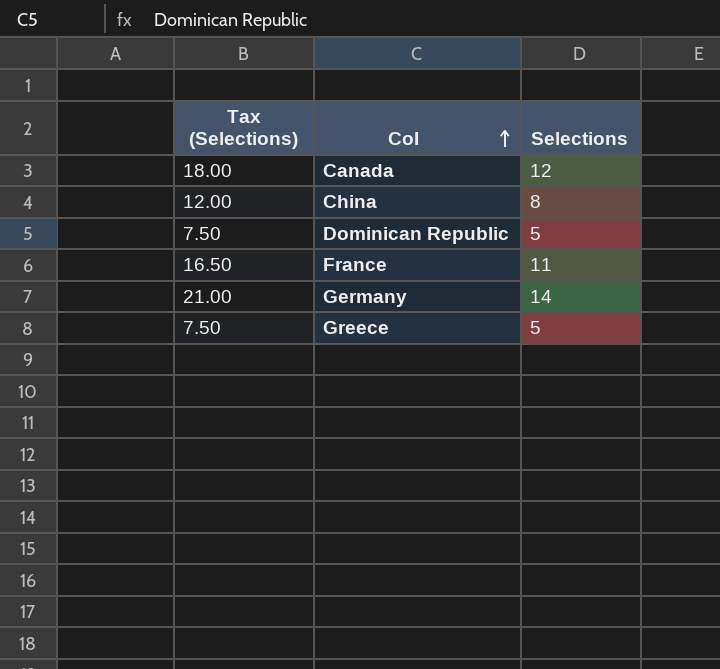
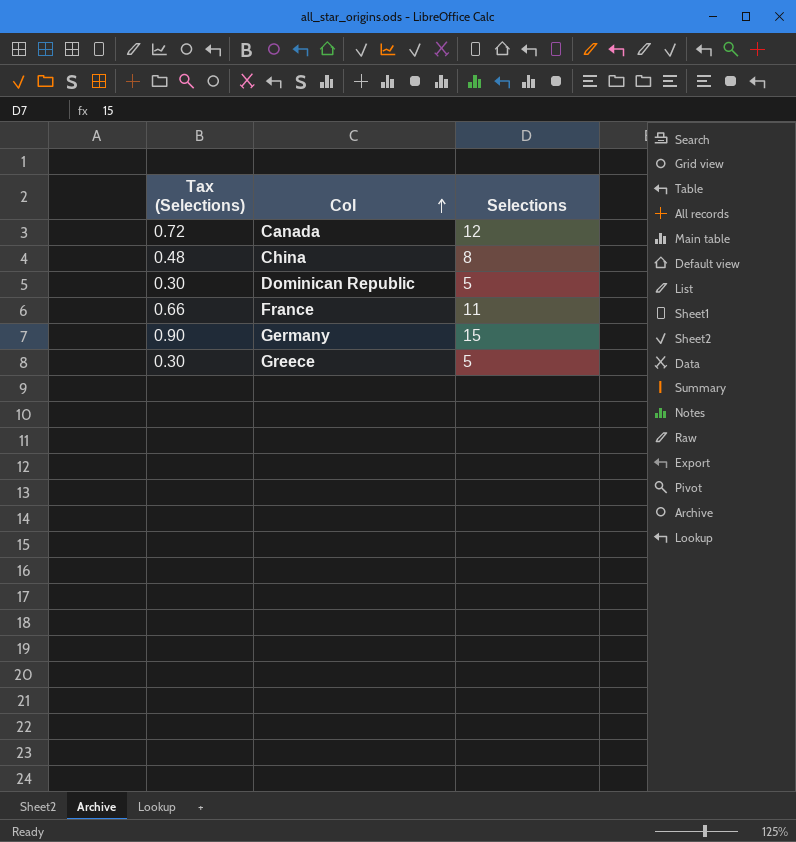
column Tax (Selections) | formula: [Selections] * 1.5 -> [Selections] * 0.06
Germany | Selections: 14 -> 15

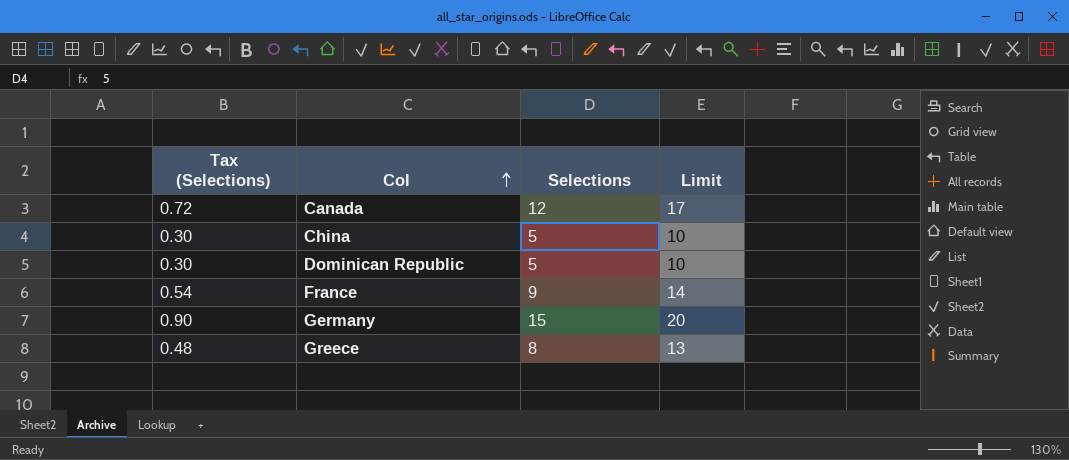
column Limit | formula: none -> [Selections] + 5
China | Tax (Selections): 0.48 -> 0.30
China | Selections: 8 -> 5
France | Tax (Selections): 0.66 -> 0.54
France | Selections: 11 -> 9
Greece | Tax (Selections): 0.30 -> 0.48
Greece | Selections: 5 -> 8

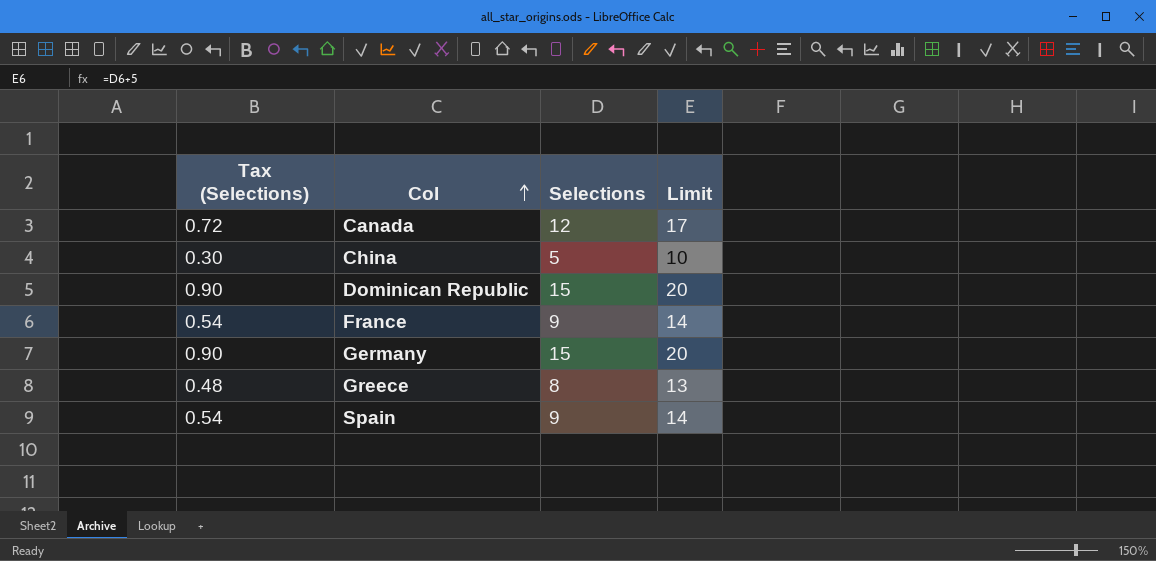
Dominican Republic | Tax (Selections): 0.30 -> 0.90
Dominican Republic | Selections: 5 -> 15
Dominican Republic | Limit: 10 -> 20
row Spain: none -> 0.54 | 9 | 14

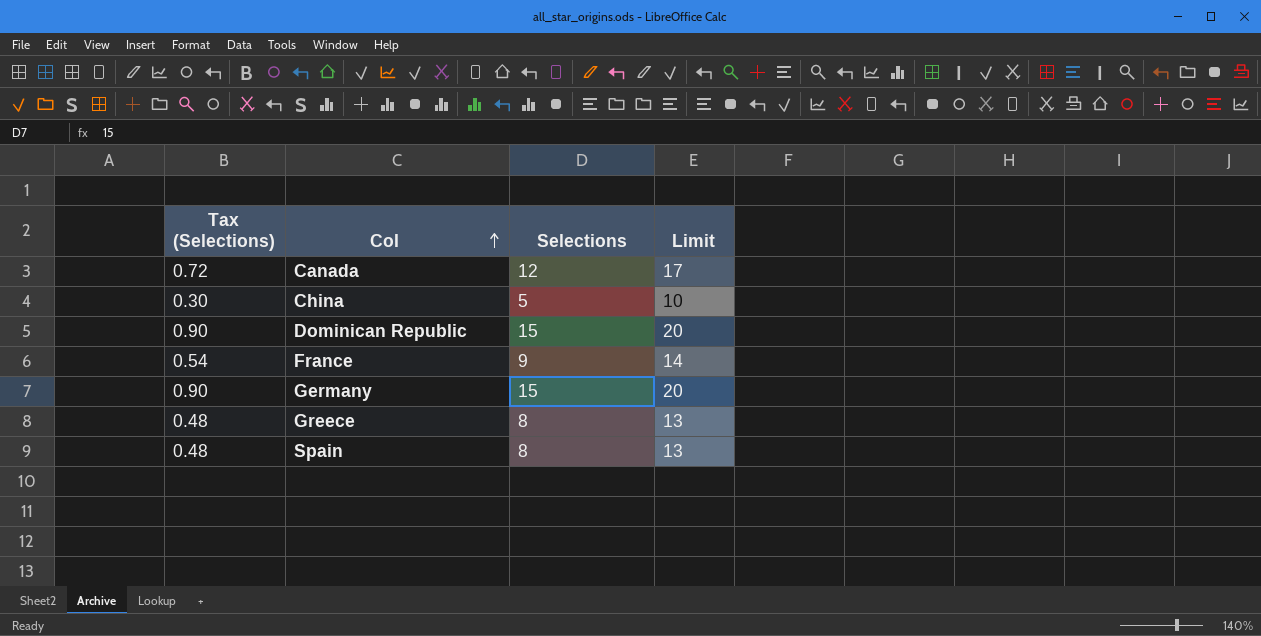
Spain | Tax (Selections): 0.54 -> 0.48
Spain | Selections: 9 -> 8
Spain | Limit: 14 -> 13

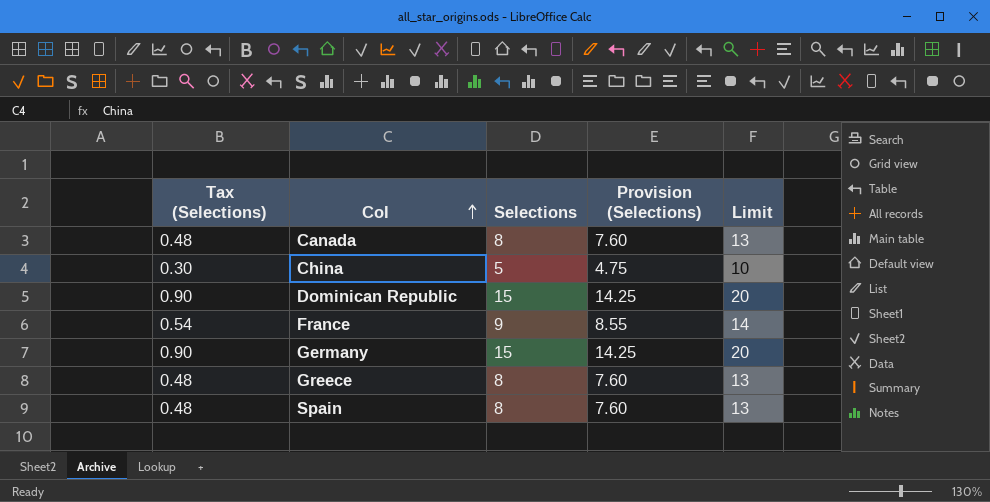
column Provision (Selections) | formula: none -> [Selections] * 0.95
Canada | Tax (Selections): 0.72 -> 0.48
Canada | Selections: 12 -> 8
Canada | Limit: 17 -> 13

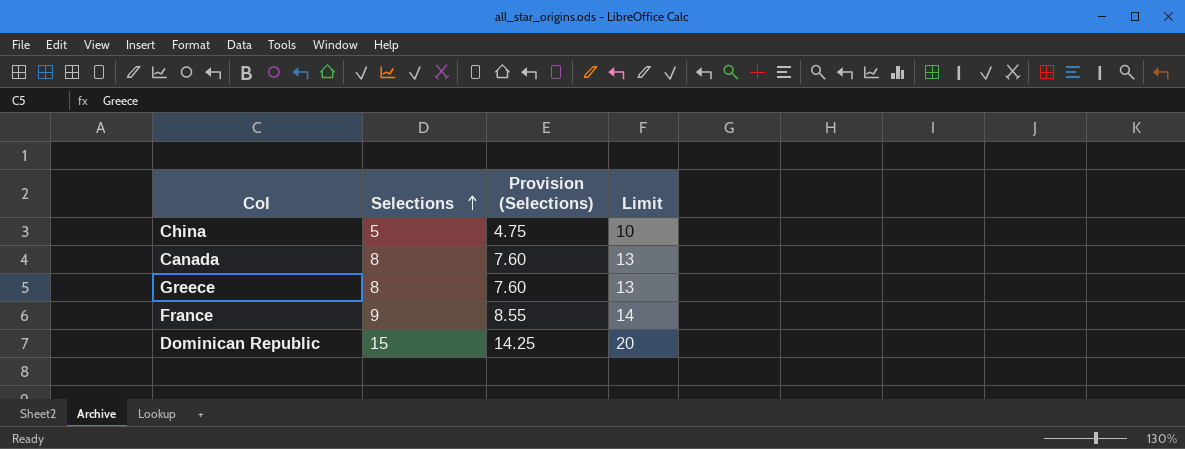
row order: CoI ascending -> Selections ascending
column Tax (Selections) | formula: [Selections] * 0.06 -> none
row Germany: 0.90 | 15 | 14.25 | 20 -> none
row Spain: 0.48 | 8 | 7.60 | 13 -> none

